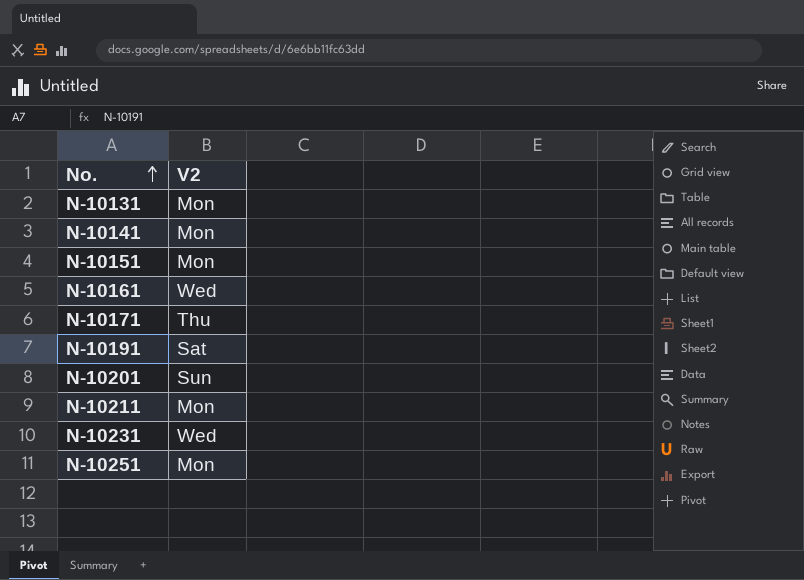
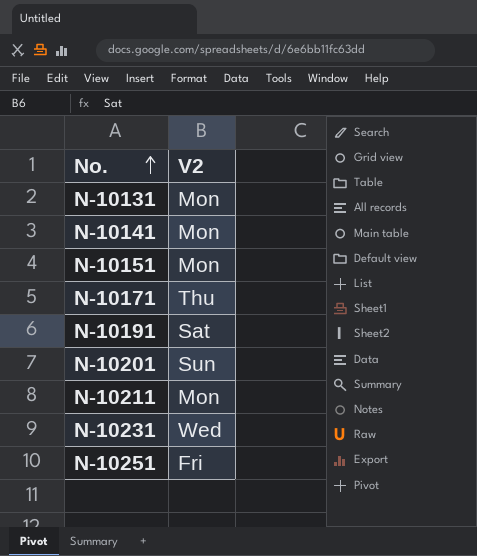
row N-10161: Wed -> none
N-10251 | V2: Mon -> Fri

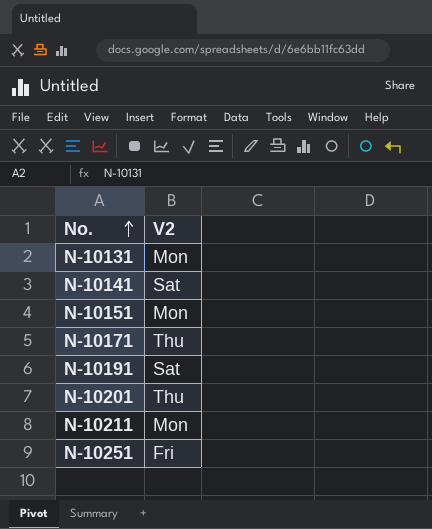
row N-10231: Wed -> none
N-10141 | V2: Mon -> Sat
N-10201 | V2: Sun -> Thu

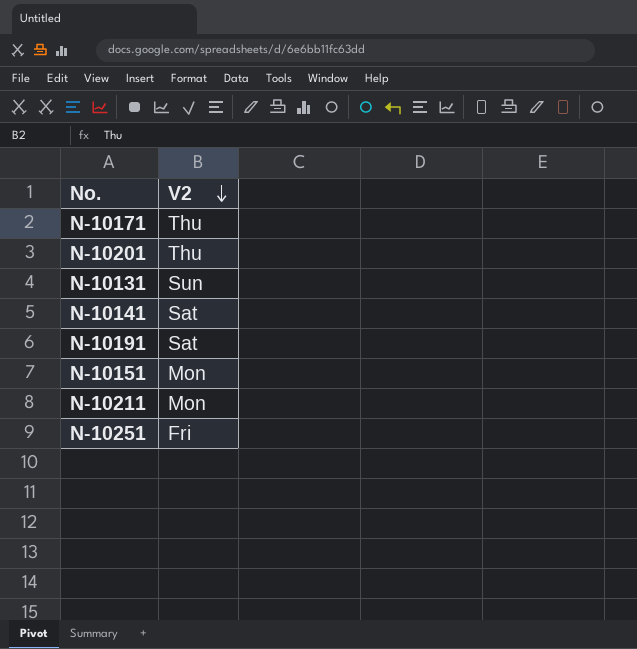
row order: No. ascending -> V2 descending
N-10131 | V2: Mon -> Sun

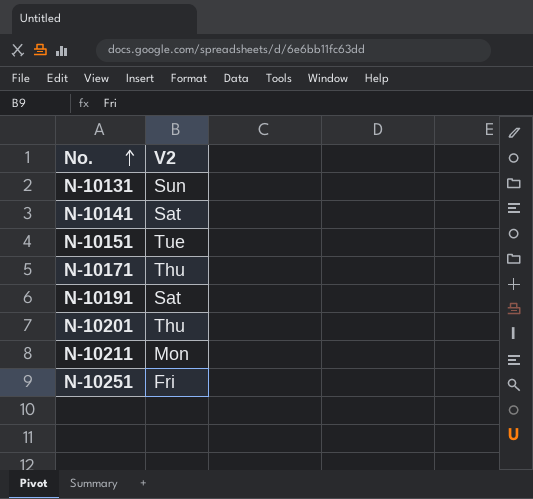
row order: V2 descending -> No. ascending
N-10151 | V2: Mon -> Tue

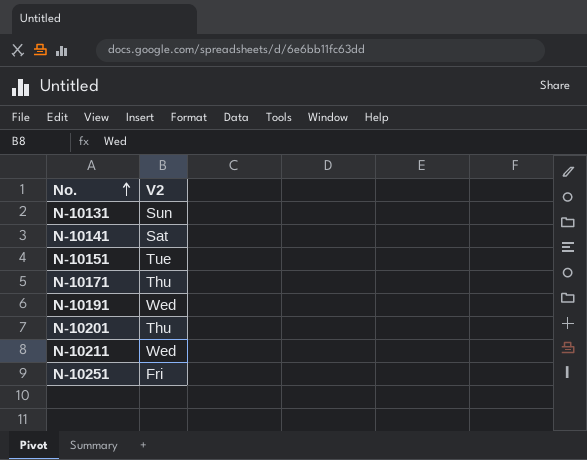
N-10191 | V2: Sat -> Wed
N-10211 | V2: Mon -> Wed

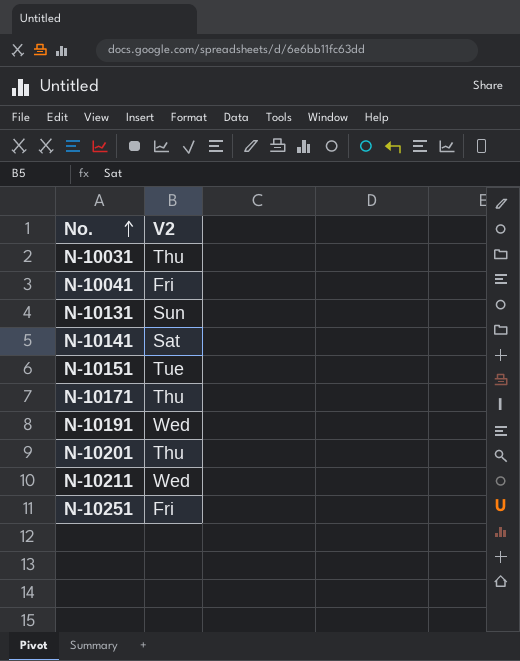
row N-10031: none -> Thu
row N-10041: none -> Fri

